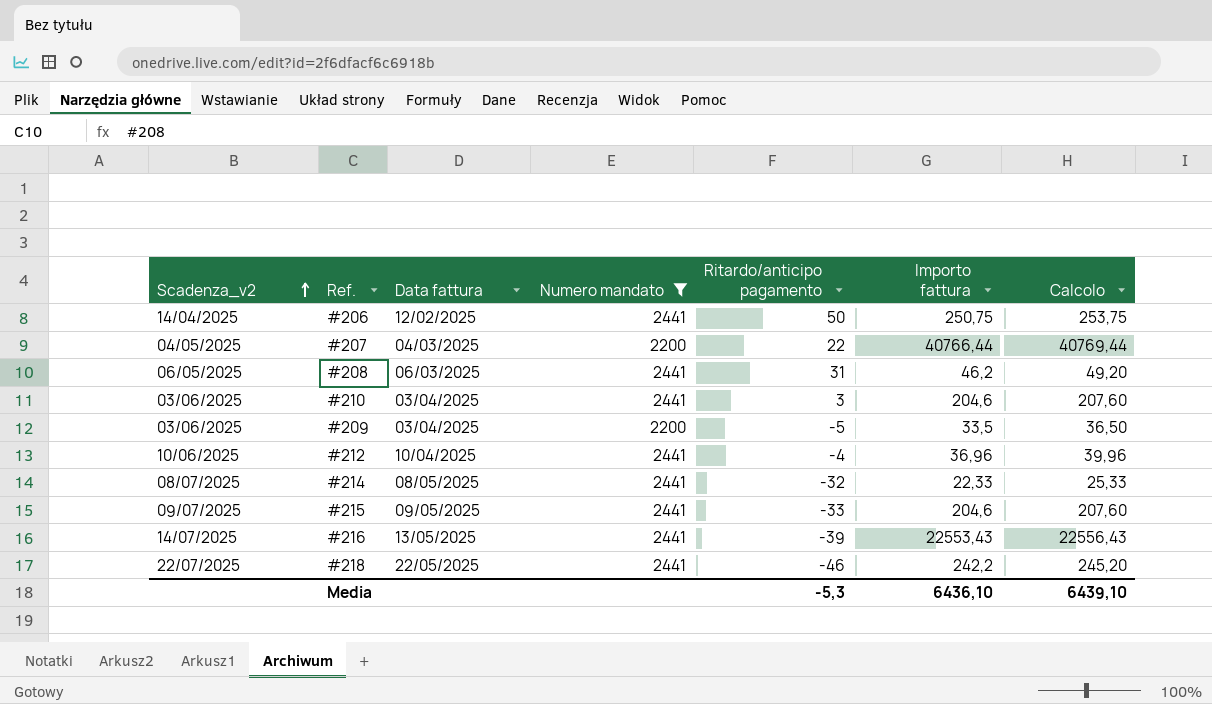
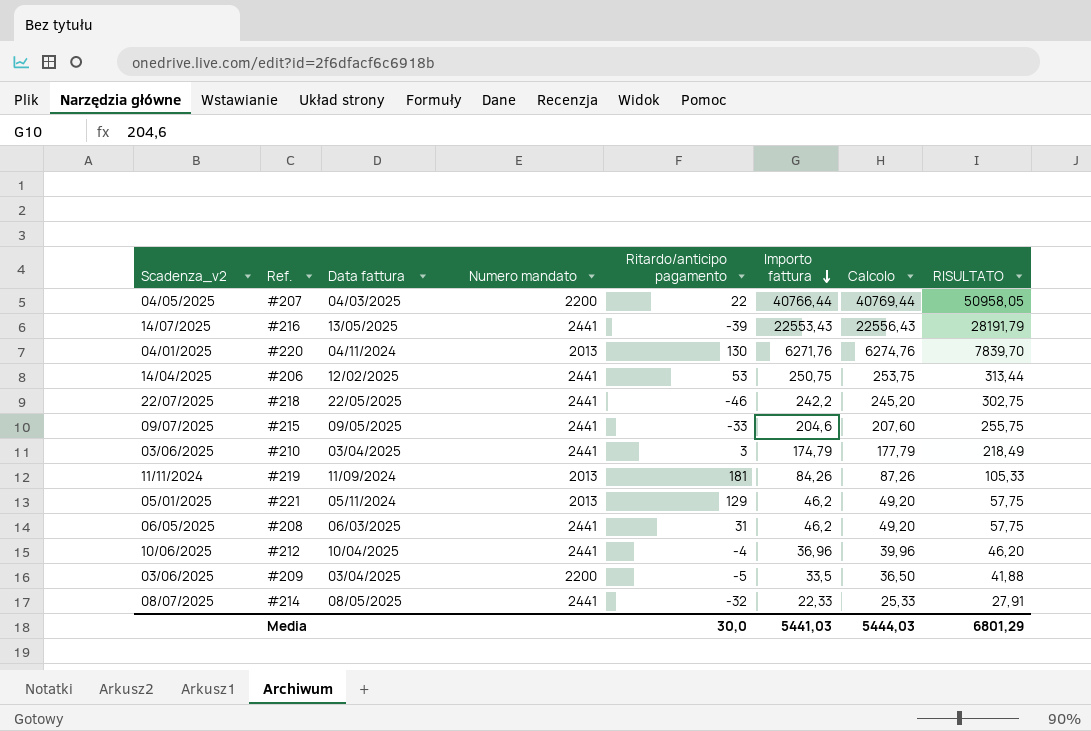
filter: Numero mandato != 2013 -> none
row order: Scadenza_v2 ascending -> Importo fattura descending
column RISULTATO | formula: none -> [Importo fattura] * 1,25
#206 | Ritardo/anticipo pagamento: 50 -> 53
#210 | Importo fattura: 204,6 -> 174,79
#210 | Calcolo: 207,60 -> 177,79
Media | Ritardo/anticipo pagamento: -5,3 -> 30,0
Media | Importo fattura: 6436,10 -> 5441,03
Media | Calcolo: 6439,10 -> 5444,03

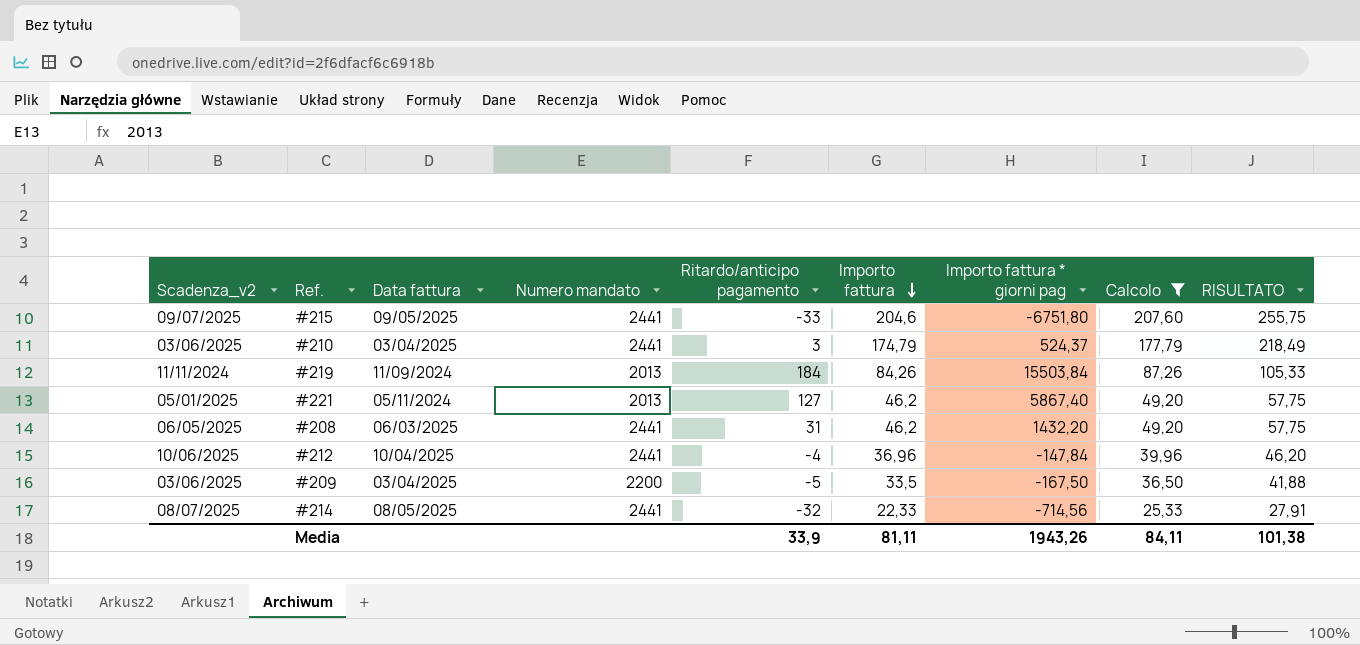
filter: none -> Calcolo <= 207,60
column Importo fattura * giorni pag | formula: none -> [Ritardo/anticipo pagamento] * [Importo fattura]
#219 | Ritardo/anticipo pagamento: 181 -> 184
#221 | Ritardo/anticipo pagamento: 129 -> 127
Media | Ritardo/anticipo pagamento: 30,0 -> 33,9
Media | Importo fattura: 5441,03 -> 81,11
Media | Calcolo: 5444,03 -> 84,11
Media | RISULTATO: 6801,29 -> 101,38

